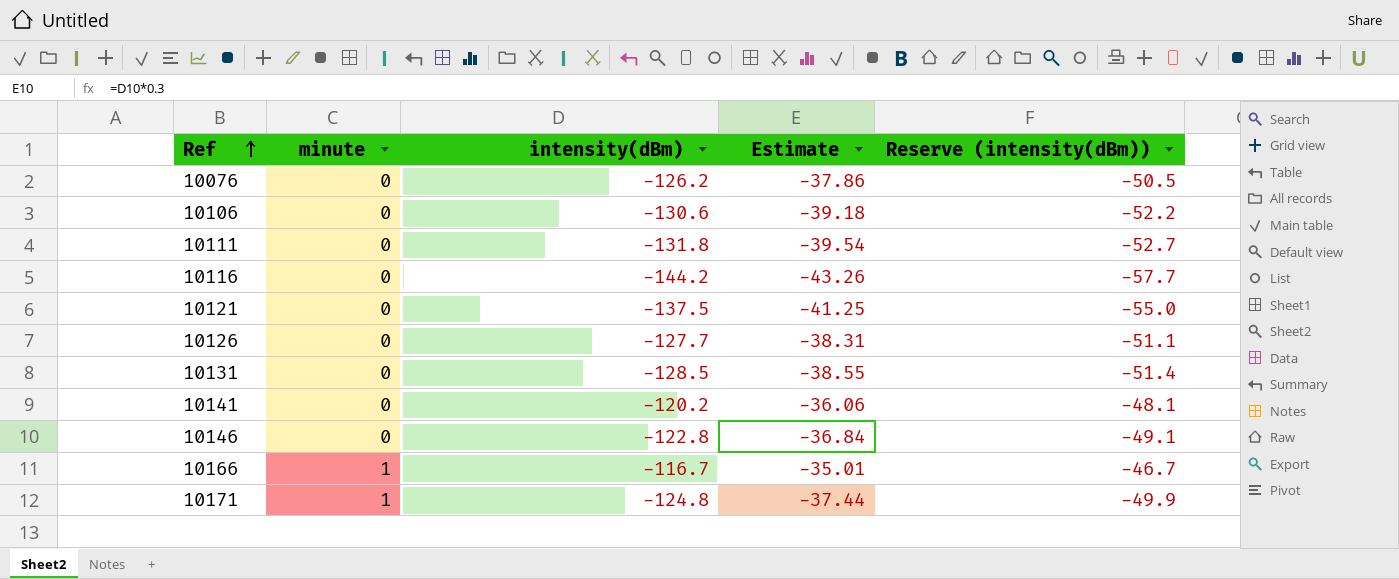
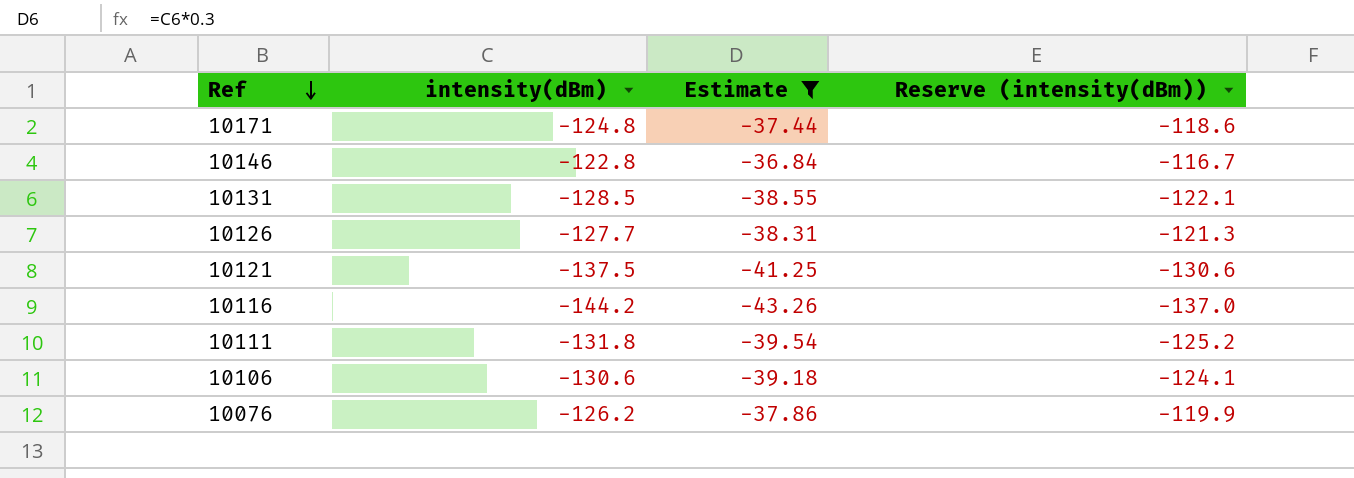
filter: none -> Estimate <= -36.84
row order: Ref ascending -> Ref descending
column minute | position: 2 -> none
column Reserve (intensity(dBm)) | formula: [intensity(dBm)] * 0.4 -> [intensity(dBm)] * 0.95

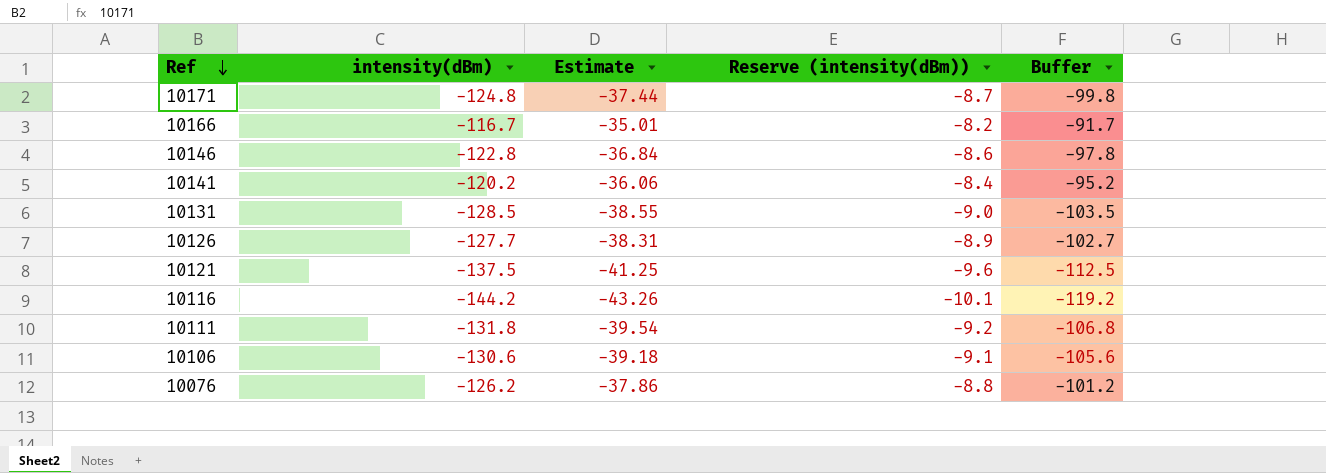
filter: Estimate <= -36.84 -> none
column Reserve (intensity(dBm)) | formula: [intensity(dBm)] * 0.95 -> [intensity(dBm)] * 0.07
column Buffer | formula: none -> [intensity(dBm)] + 25

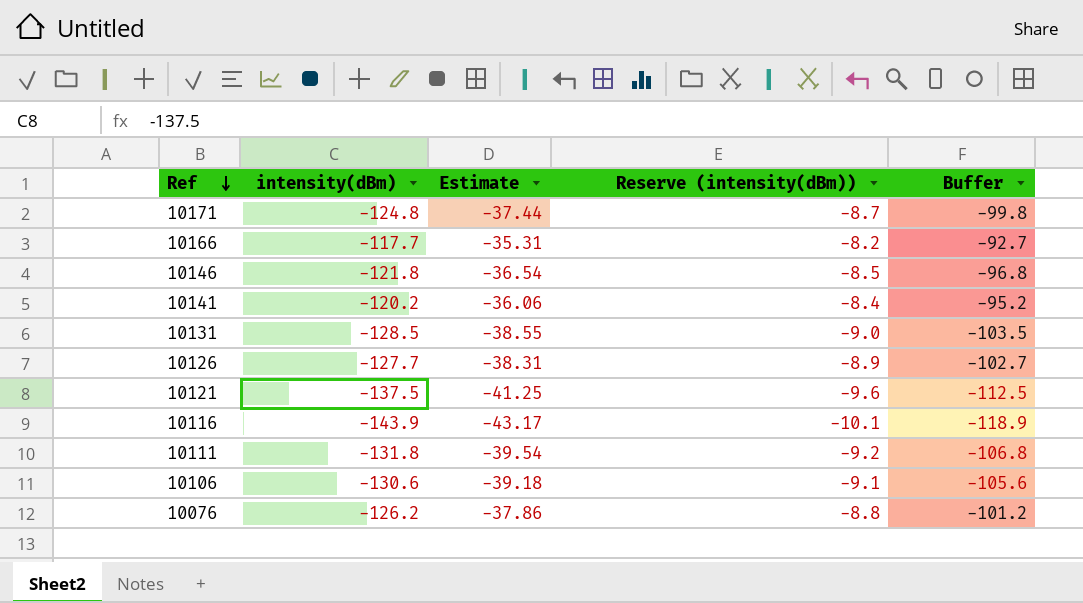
10166 | intensity(dBm): -116.7 -> -117.7
10166 | Estimate: -35.01 -> -35.31
10166 | Buffer: -91.7 -> -92.7
10146 | intensity(dBm): -122.8 -> -121.8
10146 | Estimate: -36.84 -> -36.54
10146 | Reserve (intensity(dBm)): -8.6 -> -8.5
10146 | Buffer: -97.8 -> -96.8
10116 | intensity(dBm): -144.2 -> -143.9
10116 | Estimate: -43.26 -> -43.17
10116 | Buffer: -119.2 -> -118.9

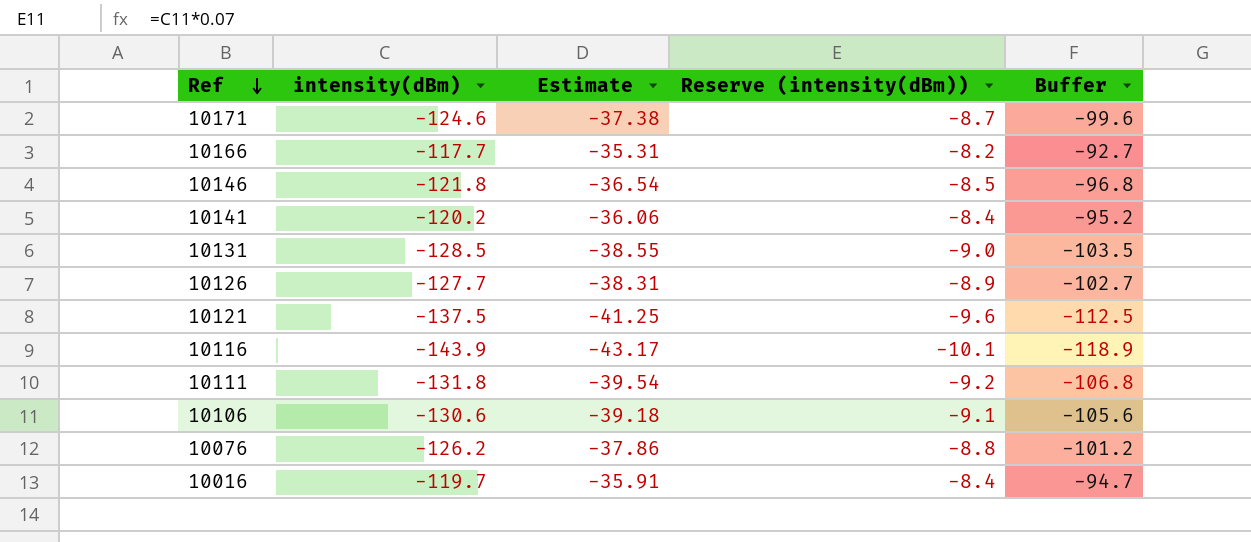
10171 | intensity(dBm): -124.8 -> -124.6
10171 | Estimate: -37.44 -> -37.38
10171 | Buffer: -99.8 -> -99.6
row 10016: none -> -119.7 | -35.91 | -8.4 | -94.7

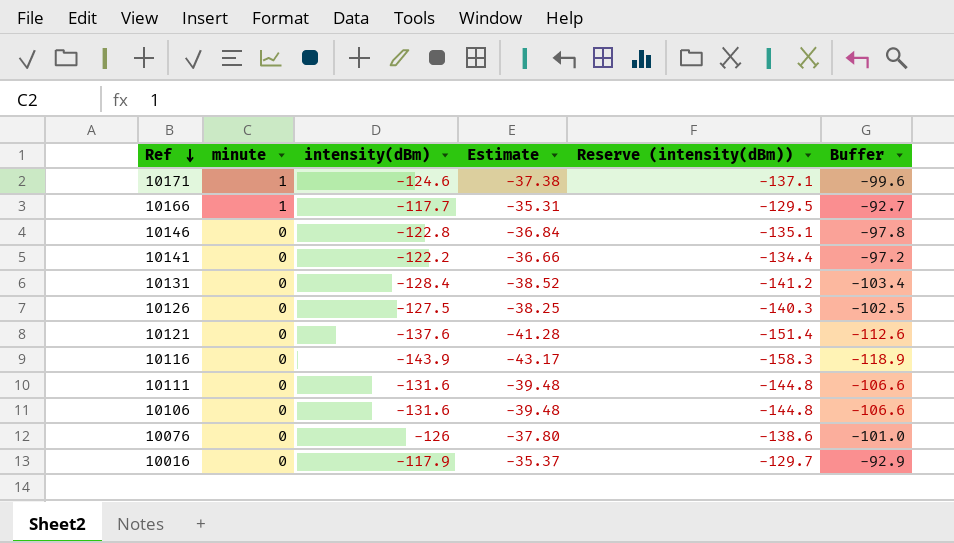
column minute | position: none -> 2
column Reserve (intensity(dBm)) | formula: [intensity(dBm)] * 0.07 -> [intensity(dBm)] * 1.1
10146 | intensity(dBm): -121.8 -> -122.8
10146 | Estimate: -36.54 -> -36.84
10146 | Buffer: -96.8 -> -97.8
10141 | intensity(dBm): -120.2 -> -122.2
10141 | Estimate: -36.06 -> -36.66
10141 | Buffer: -95.2 -> -97.2
10131 | intensity(dBm): -128.5 -> -128.4
10131 | Estimate: -38.55 -> -38.52
10131 | Buffer: -103.5 -> -103.4
10126 | intensity(dBm): -127.7 -> -127.5
10126 | Estimate: -38.31 -> -38.25
10126 | Buffer: -102.7 -> -102.5
10121 | intensity(dBm): -137.5 -> -137.6
10121 | Estimate: -41.25 -> -41.28
10121 | Buffer: -112.5 -> -112.6
10111 | intensity(dBm): -131.8 -> -131.6
10111 | Estimate: -39.54 -> -39.48
10111 | Buffer: -106.8 -> -106.6
10106 | intensity(dBm): -130.6 -> -131.6
10106 | Estimate: -39.18 -> -39.48
10106 | Buffer: -105.6 -> -106.6
10076 | intensity(dBm): -126.2 -> -126
10076 | Estimate: -37.86 -> -37.80
10076 | Buffer: -101.2 -> -101.0
10016 | intensity(dBm): -119.7 -> -117.9
10016 | Estimate: -35.91 -> -35.37
10016 | Buffer: -94.7 -> -92.9

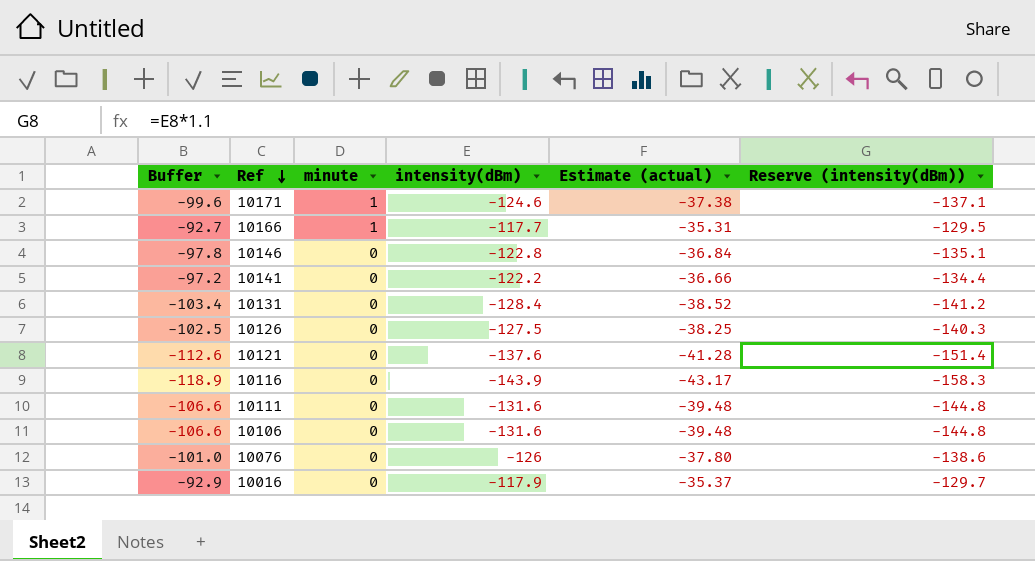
column Buffer | position: 6 -> 1
column name: Estimate -> Estimate (actual)

